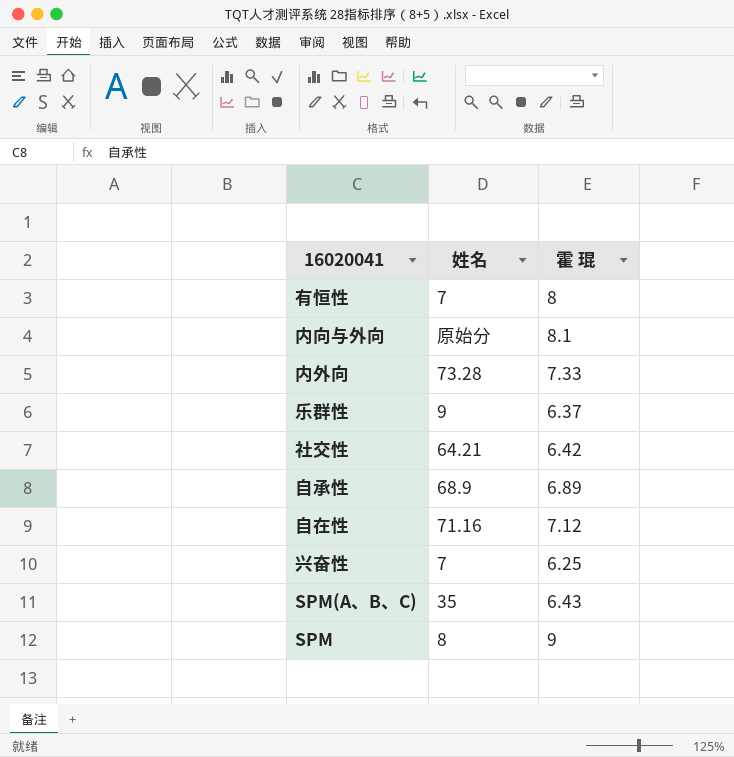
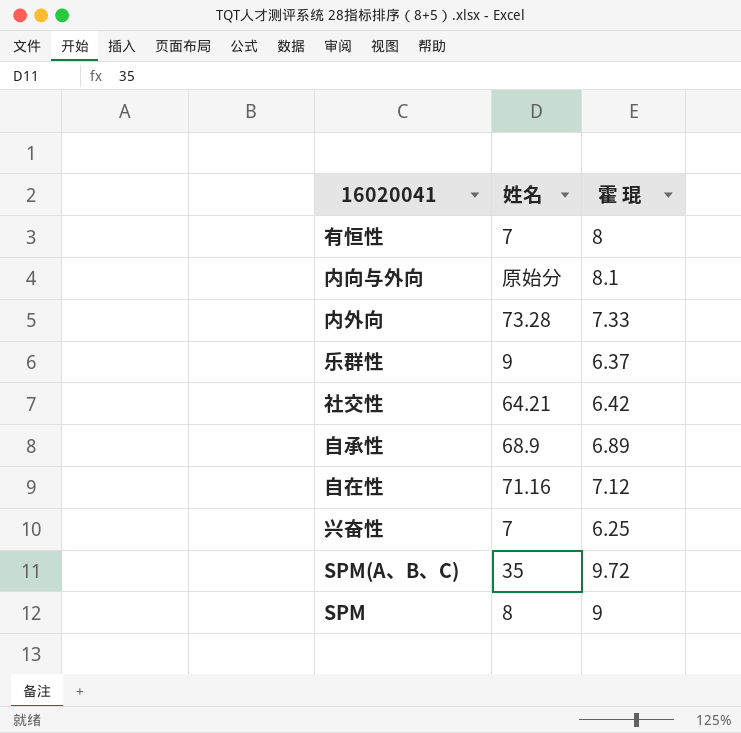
SPM(A、B、C) | 霍 琨: 6.43 -> 9.72

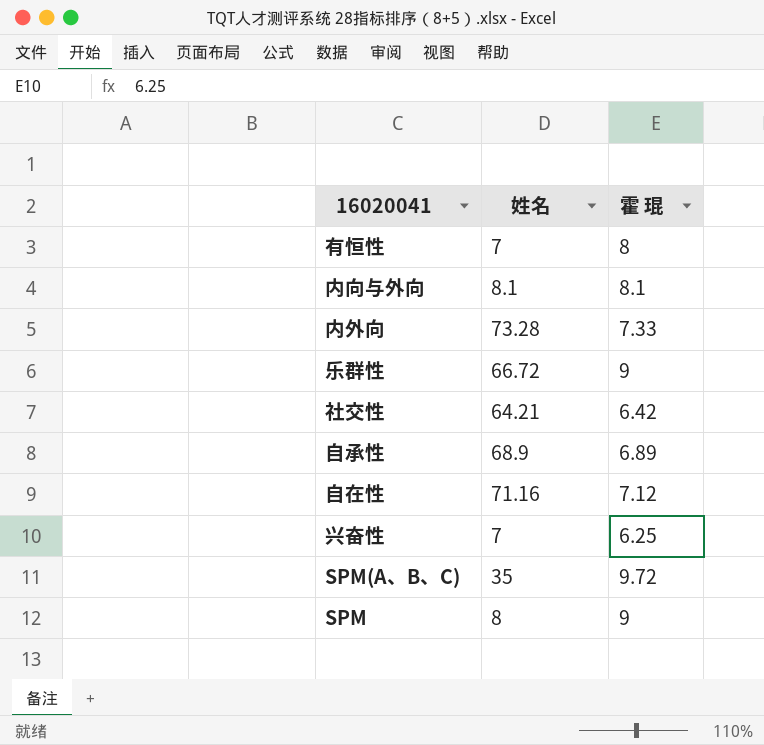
内向与外向 | 姓名: 原始分 -> 8.1
乐群性 | 姓名: 9 -> 66.72
乐群性 | 霍 琨: 6.37 -> 9

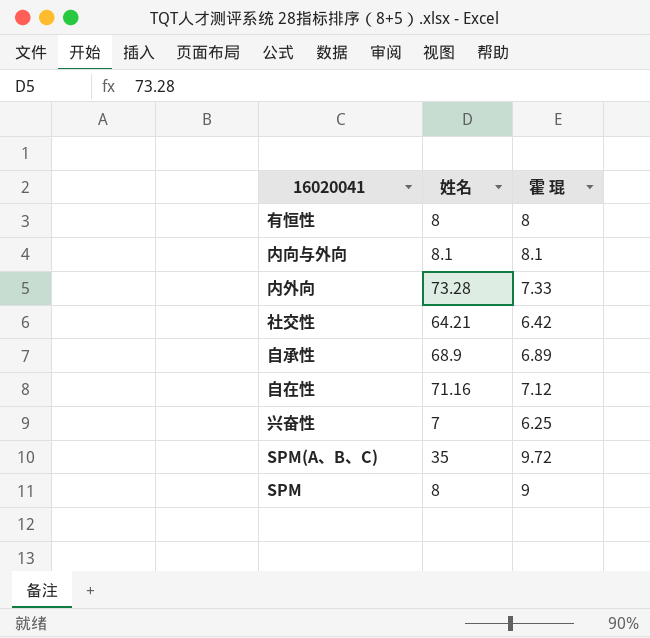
row 乐群性: 66.72 | 9 -> none
有恒性 | 姓名: 7 -> 8

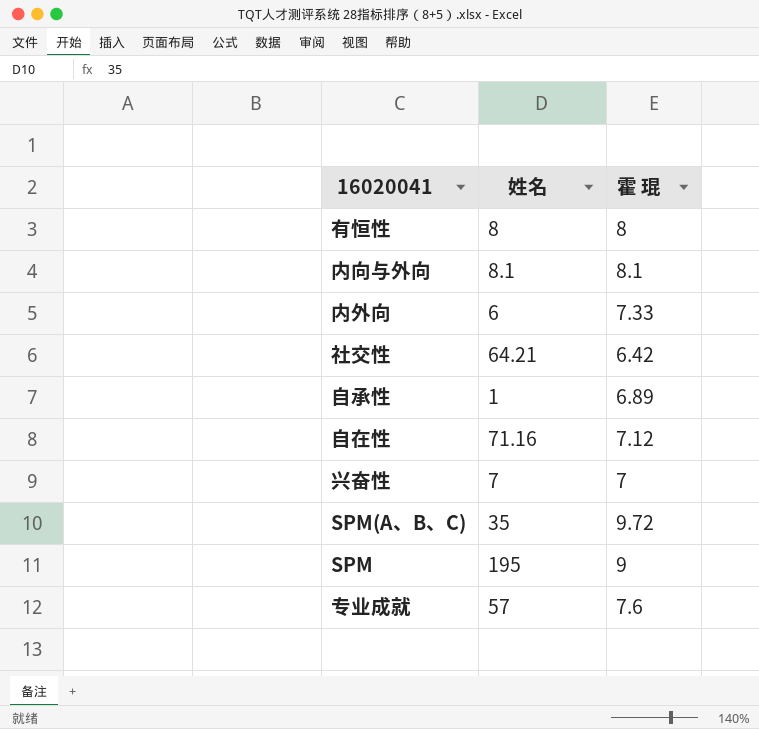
内外向 | 姓名: 73.28 -> 6
自承性 | 姓名: 68.9 -> 1
兴奋性 | 霍 琨: 6.25 -> 7
SPM | 姓名: 8 -> 195
row 专业成就: none -> 57 | 7.6

